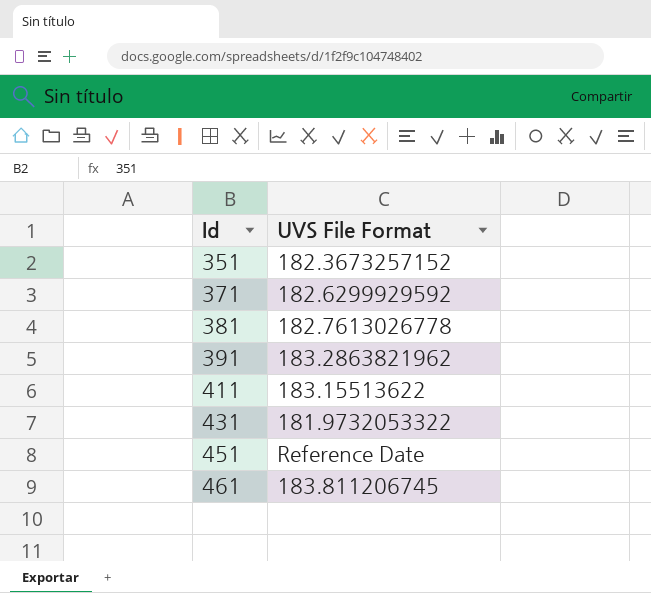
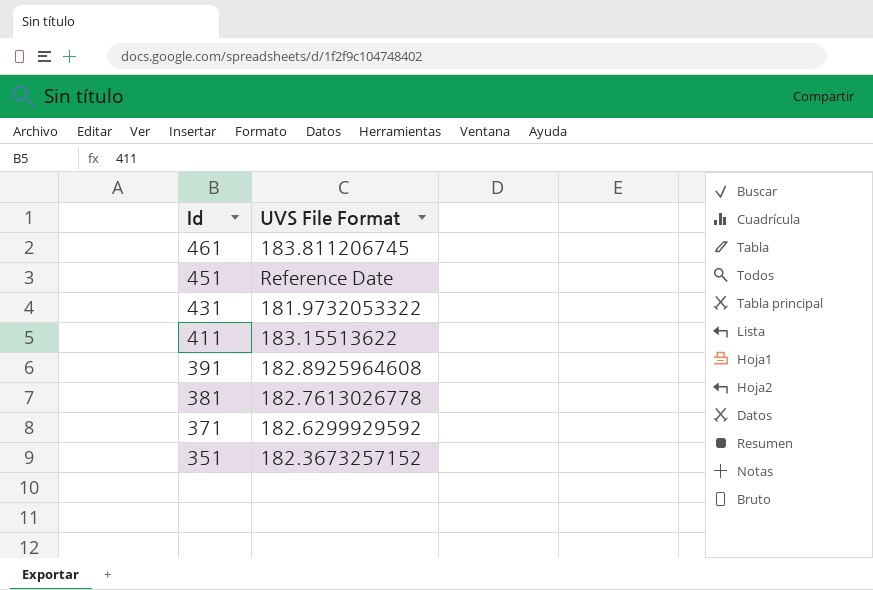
row order: Id ascending -> Id descending
391 | UVS File Format: 183.2863821962 -> 182.8925964608

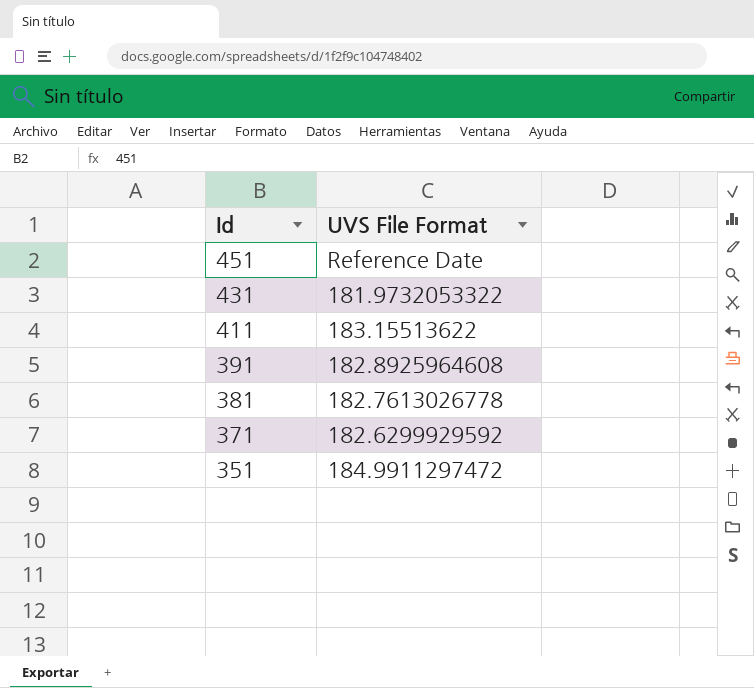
row 461: 183.811206745 -> none
351 | UVS File Format: 182.3673257152 -> 184.9911297472

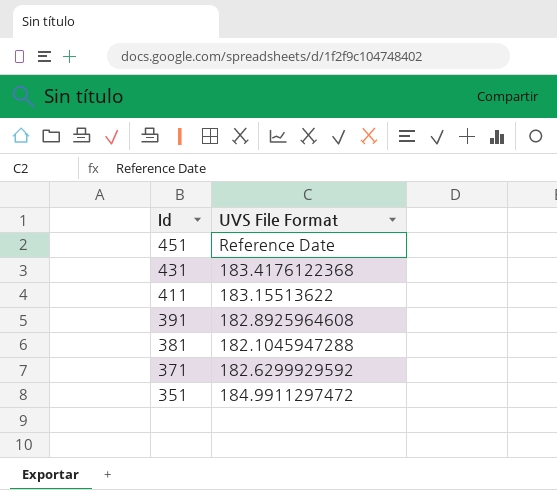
431 | UVS File Format: 181.9732053322 -> 183.4176122368
381 | UVS File Format: 182.7613026778 -> 182.1045947288

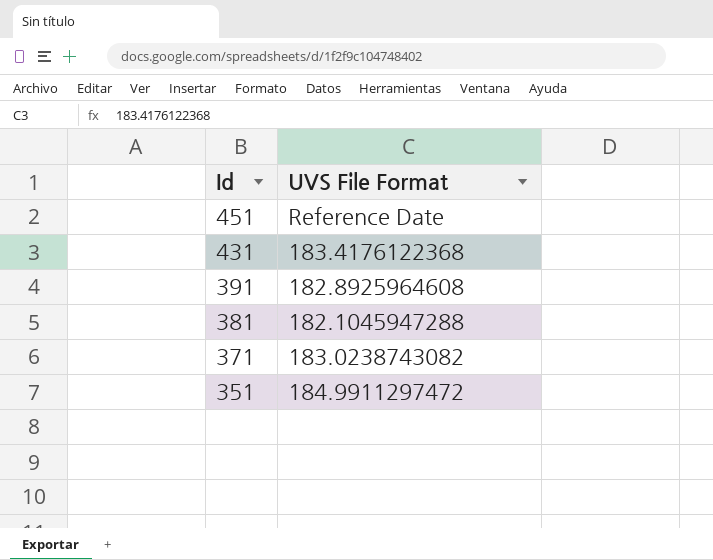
row 411: 183.15513622 -> none
371 | UVS File Format: 182.6299929592 -> 183.0238743082

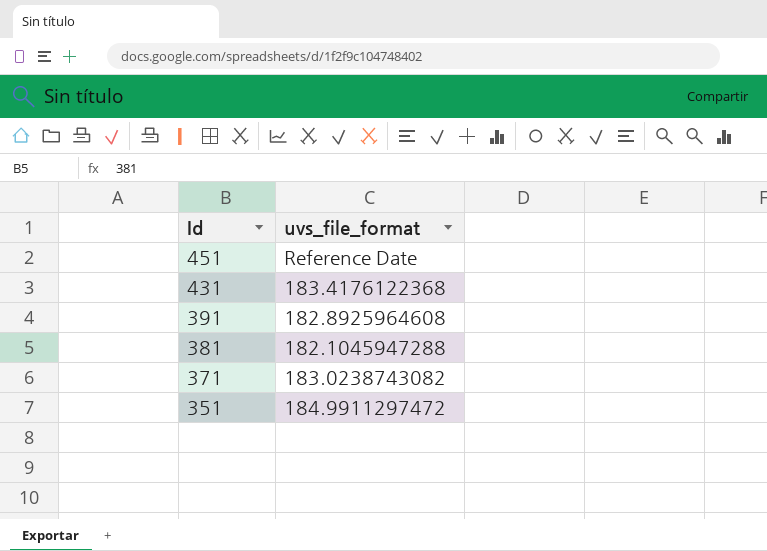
column name: UVS File Format -> uvs_file_format

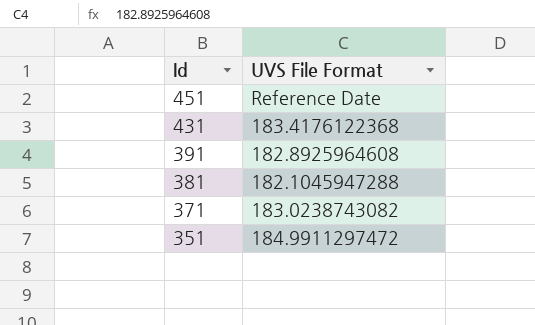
column name: uvs_file_format -> UVS File Format

